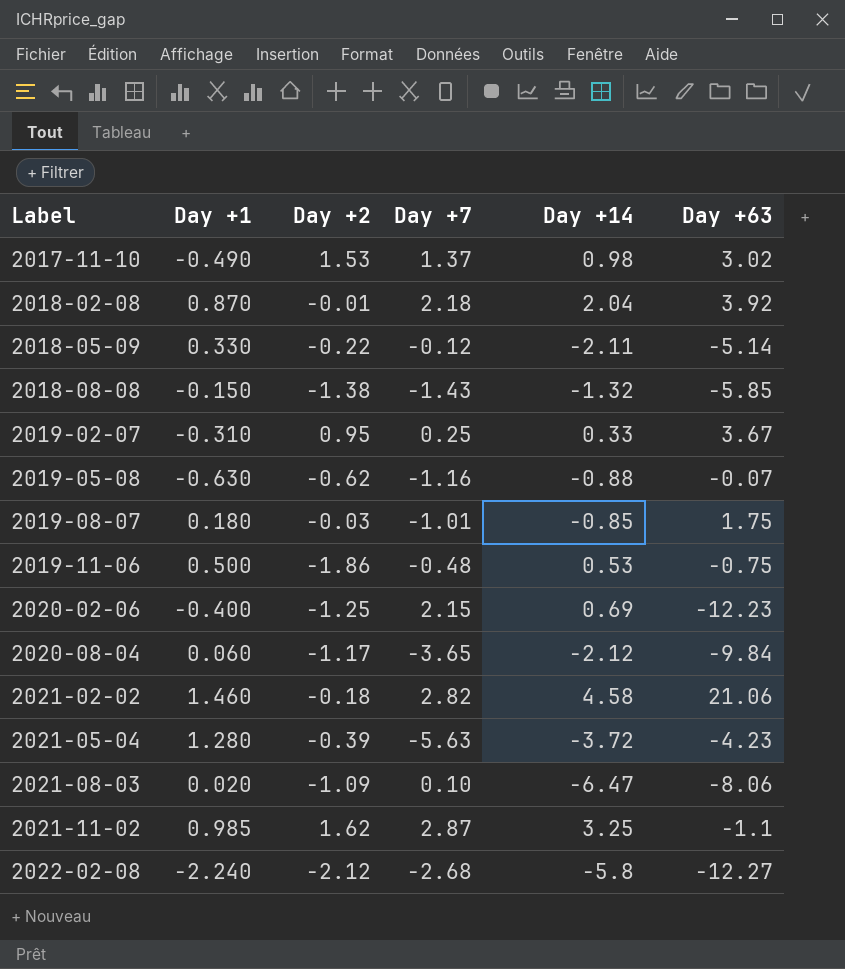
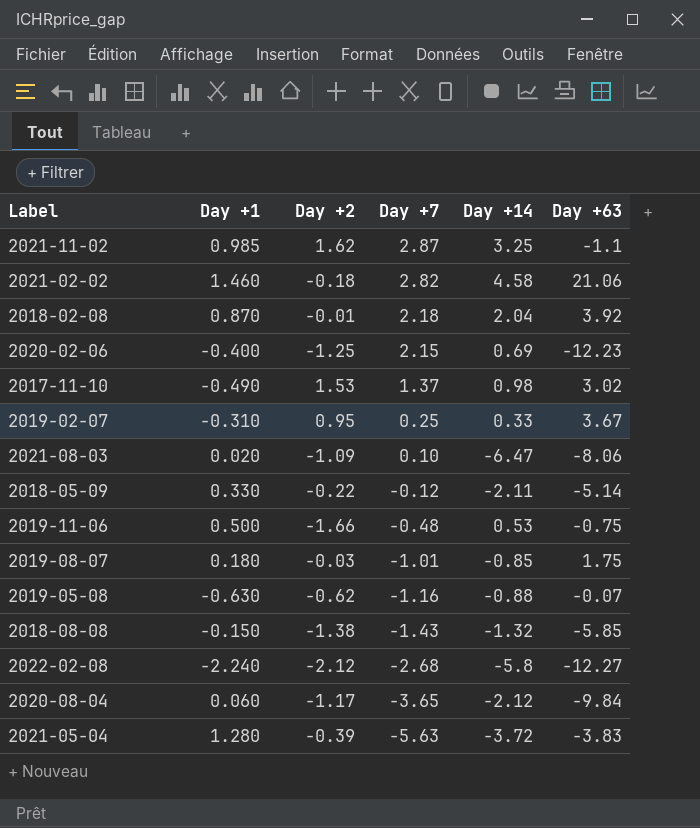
row order: Label ascending -> Day +7 descending
2019-11-06 | Day +2: -1.86 -> -1.66
2021-05-04 | Day +63: -4.23 -> -3.83

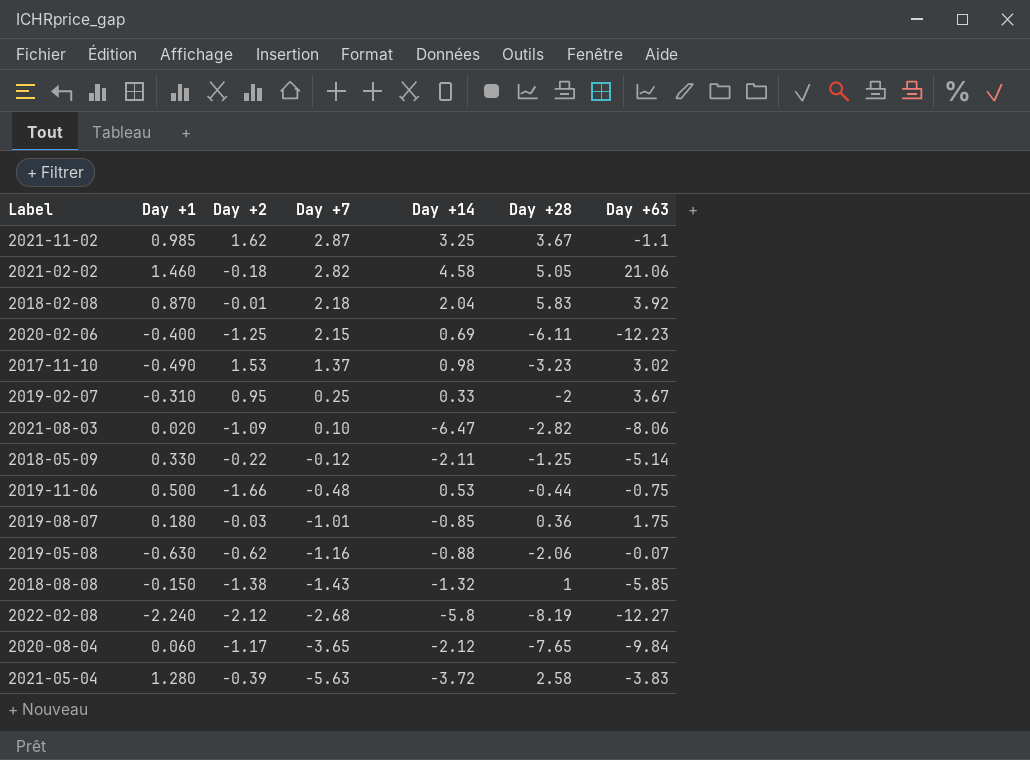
column Day +28 | position: none -> 6

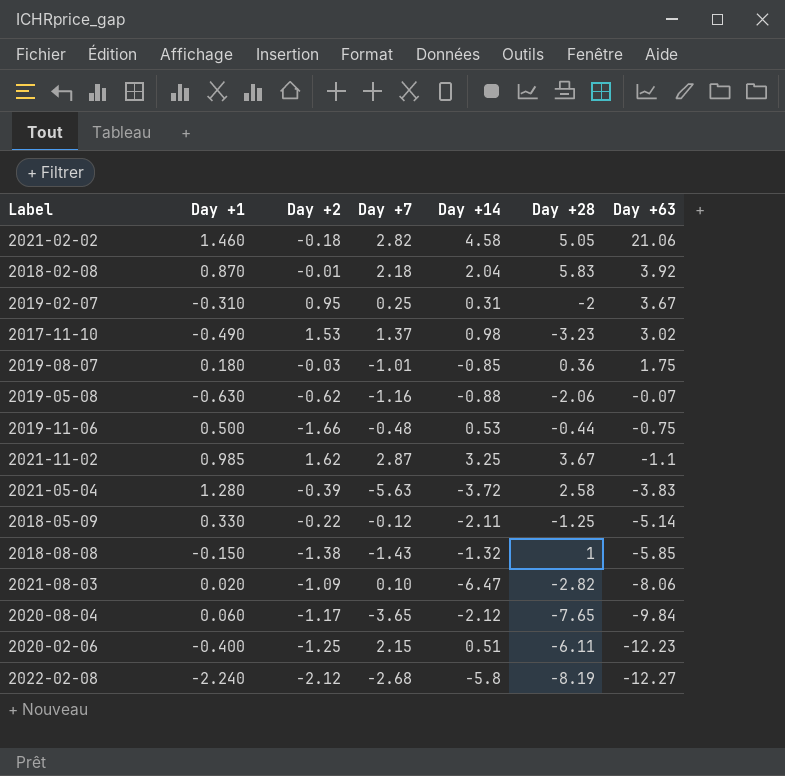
row order: Day +7 descending -> Day +63 descending
2019-02-07 | Day +14: 0.33 -> 0.31
2020-02-06 | Day +14: 0.69 -> 0.51

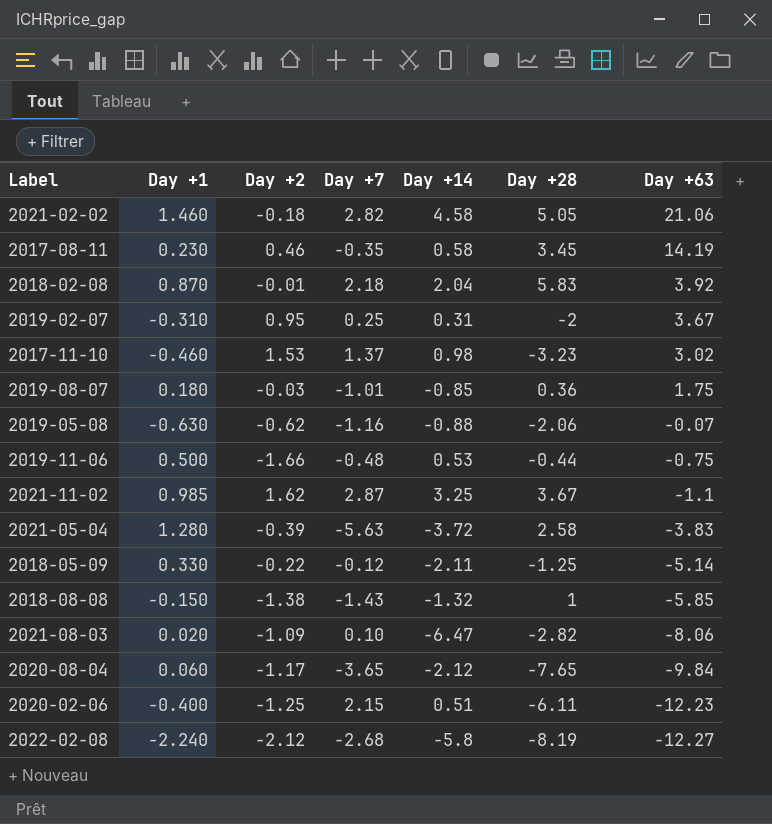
row 2017-08-11: none -> 0.230 | 0.46 | -0.35 | 0.58 | 3.45 | 14.19
2017-11-10 | Day +1: -0.490 -> -0.460

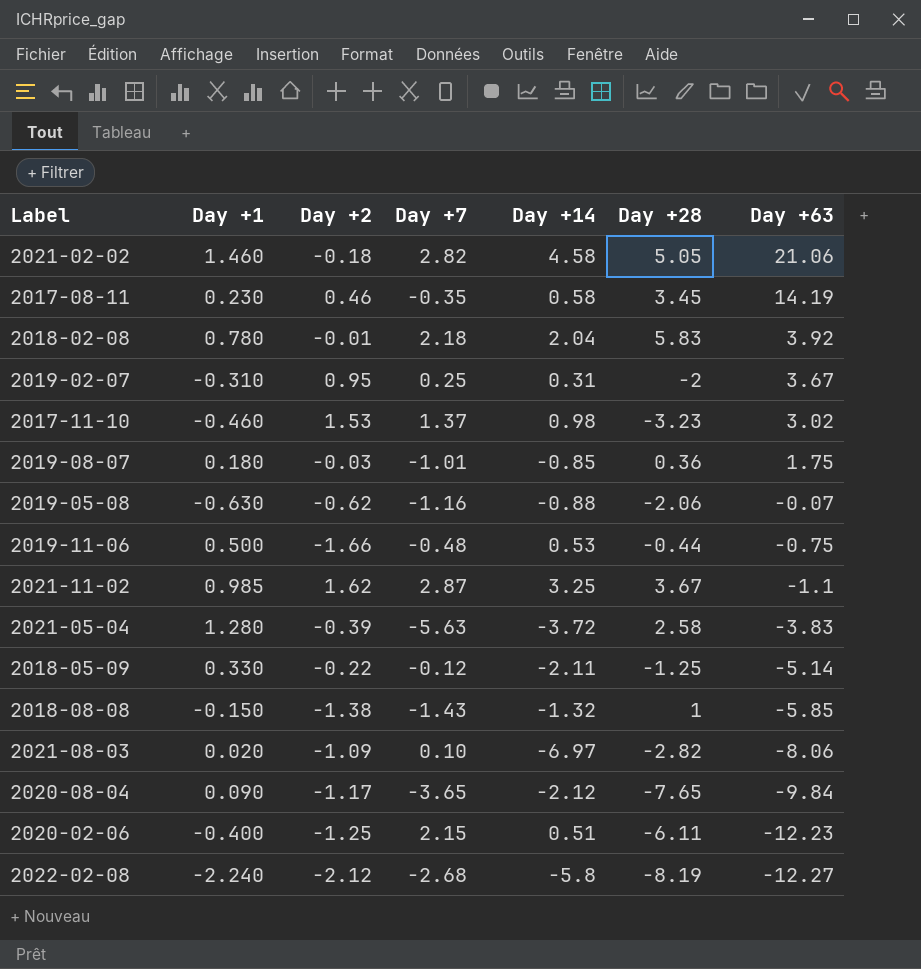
2018-02-08 | Day +1: 0.870 -> 0.780
2021-08-03 | Day +14: -6.47 -> -6.97
2020-08-04 | Day +1: 0.060 -> 0.090

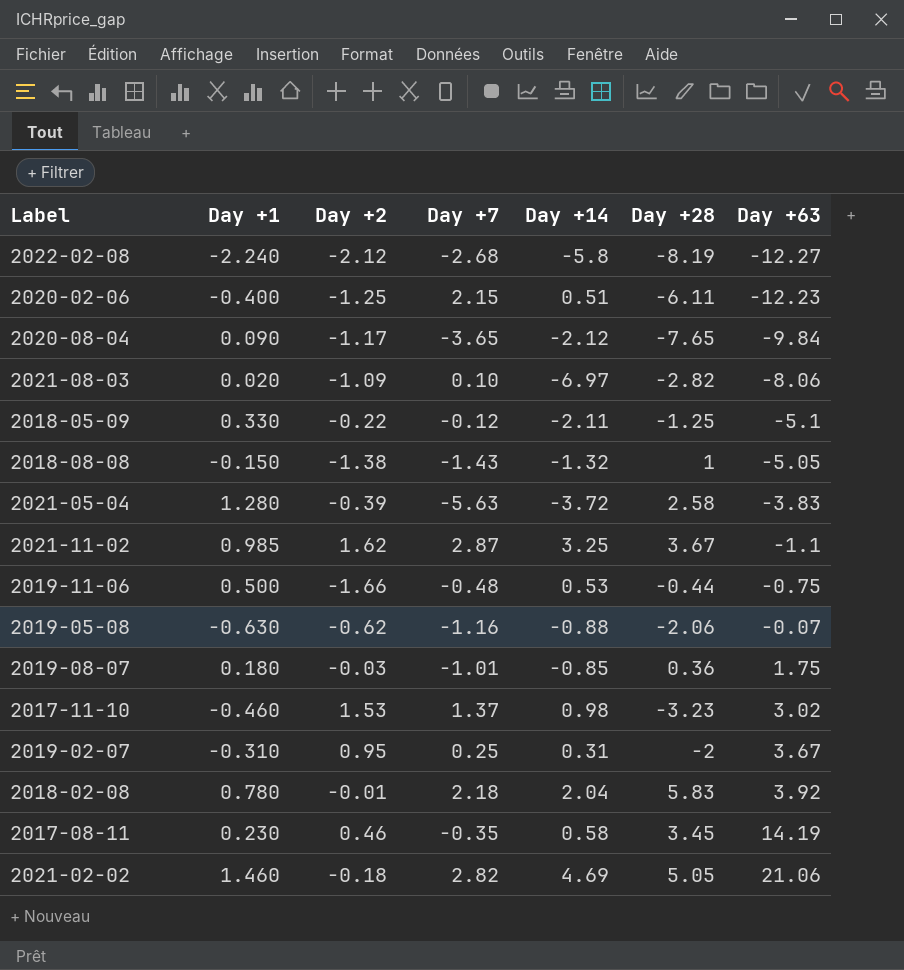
row order: Day +63 descending -> Day +63 ascending
2018-05-09 | Day +63: -5.14 -> -5.1
2018-08-08 | Day +63: -5.85 -> -5.05
2021-02-02 | Day +14: 4.58 -> 4.69

